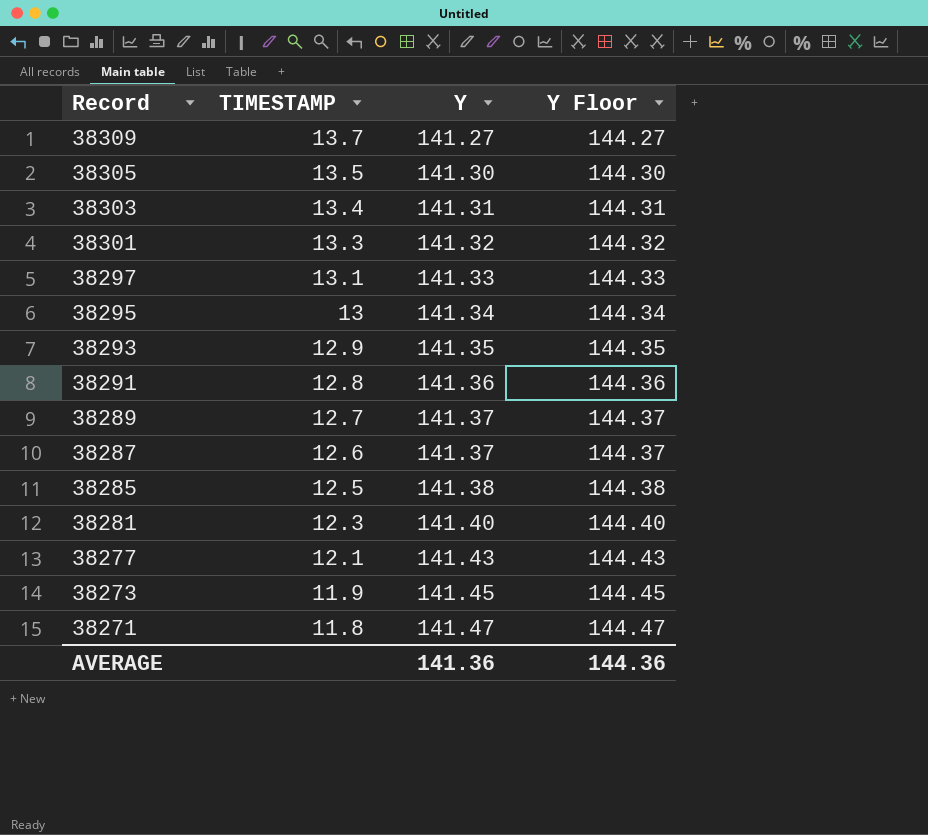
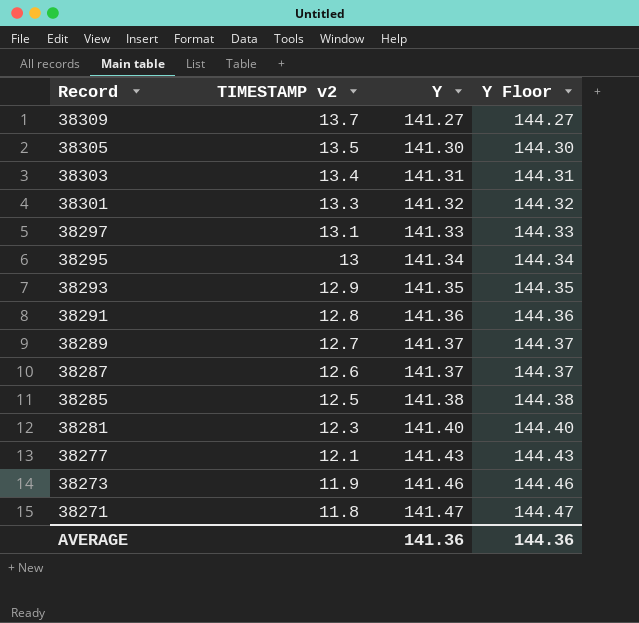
column name: TIMESTAMP -> TIMESTAMP v2
38273 | Y: 141.45 -> 141.46
38273 | Y Floor: 144.45 -> 144.46

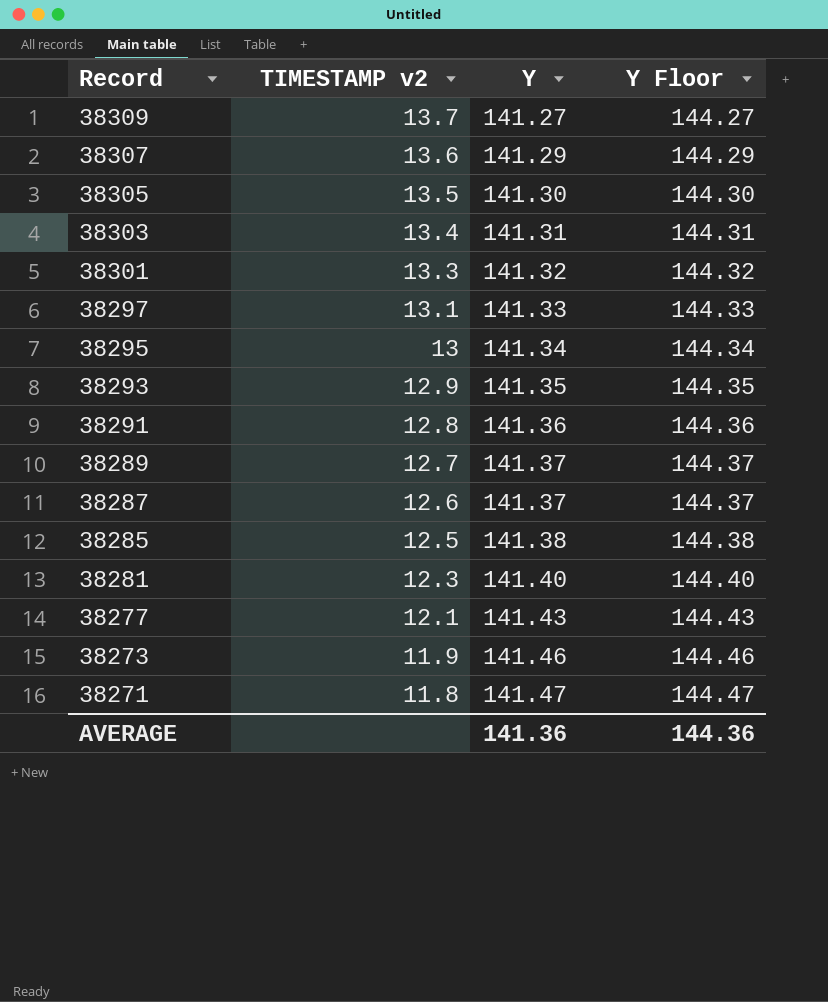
row 38307: none -> 13.6 | 141.29 | 144.29

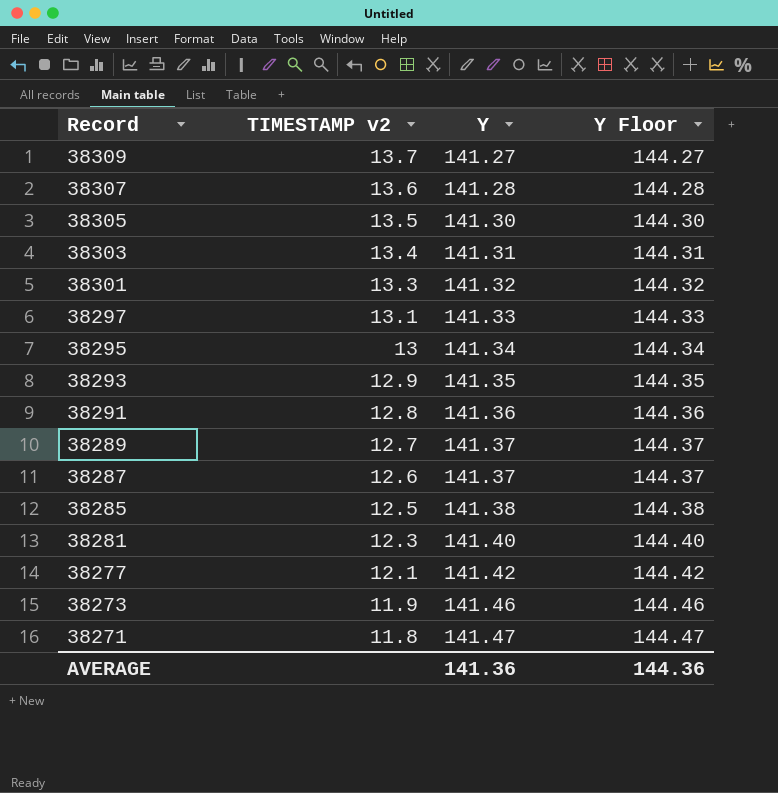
38307 | Y: 141.29 -> 141.28
38307 | Y Floor: 144.29 -> 144.28
38277 | Y: 141.43 -> 141.42
38277 | Y Floor: 144.43 -> 144.42

